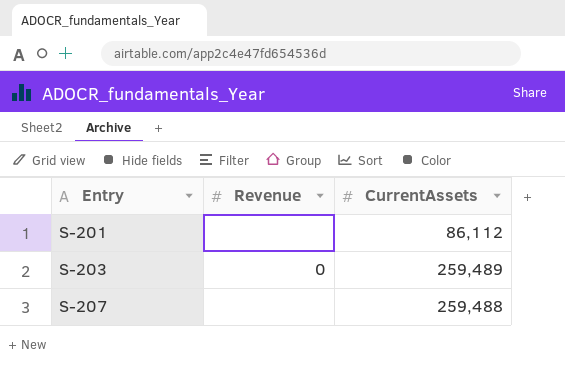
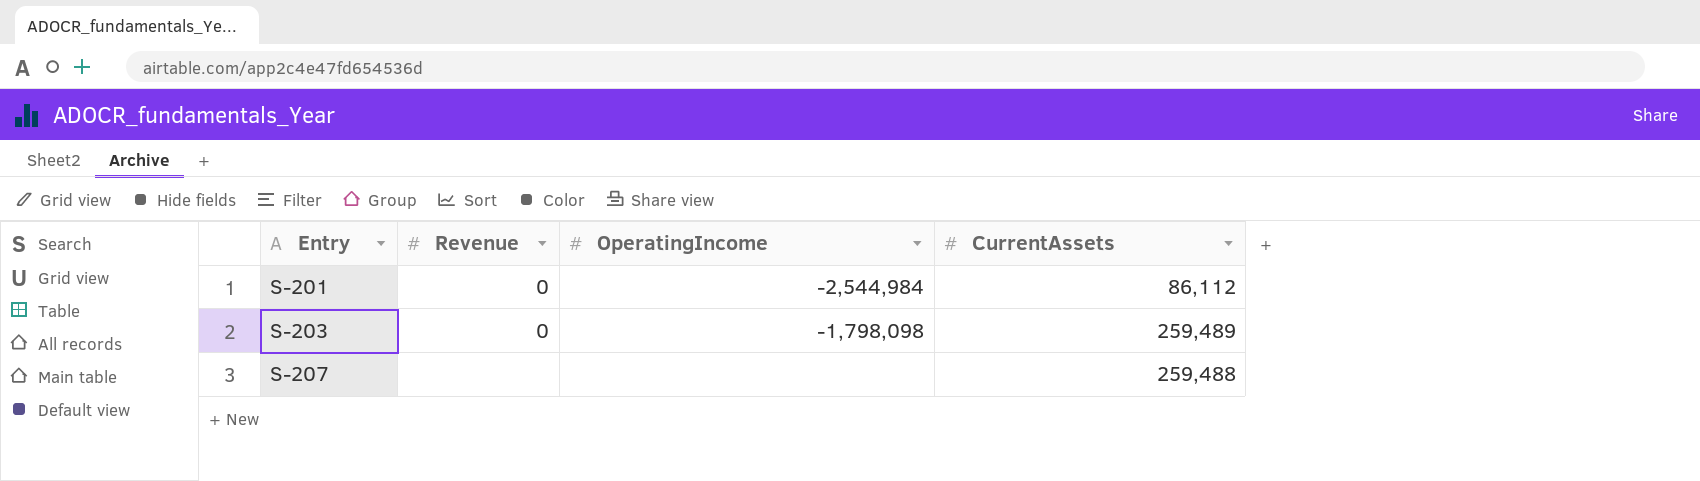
column OperatingIncome | position: none -> 3
S-201 | Revenue: none -> 0

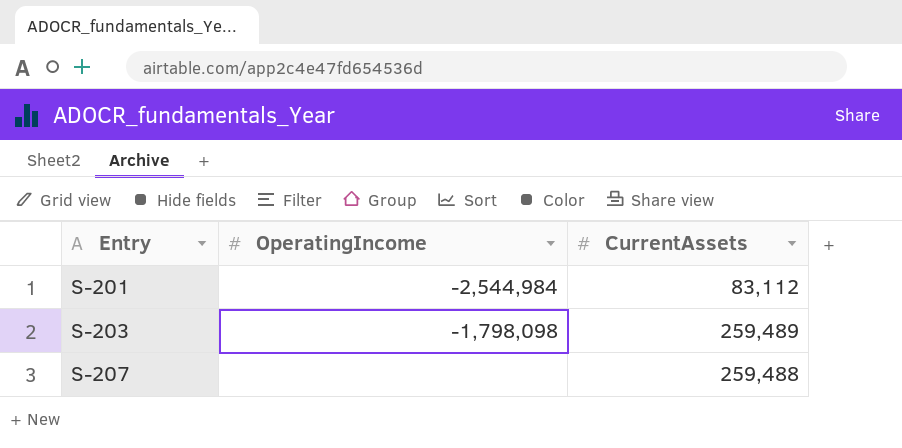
column Revenue | position: 2 -> none
S-201 | CurrentAssets: 86,112 -> 83,112

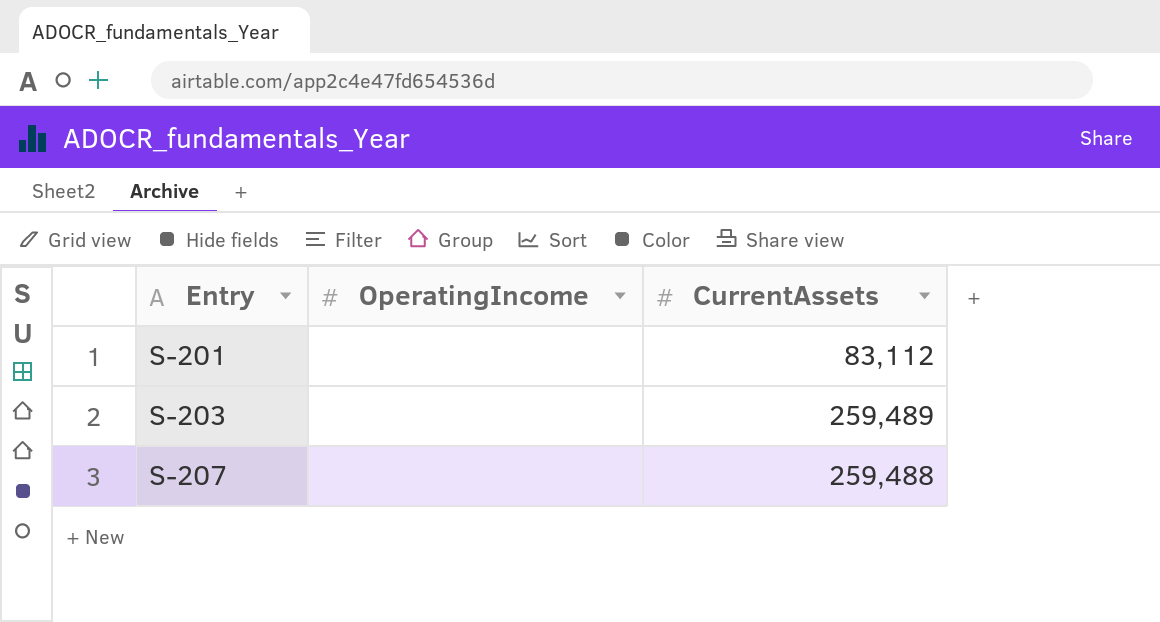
S-201 | OperatingIncome: -2,544,984 -> none
S-203 | OperatingIncome: -1,798,098 -> none

